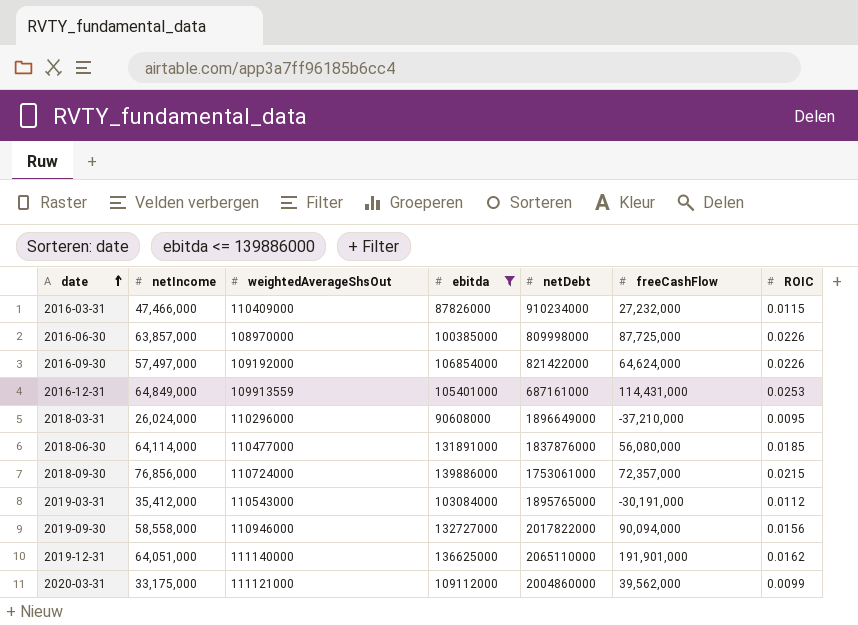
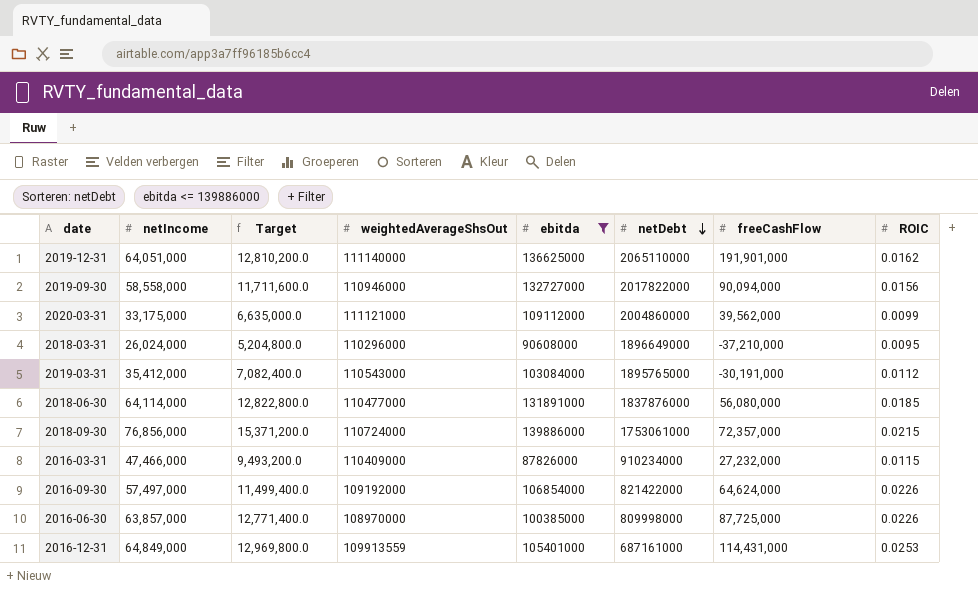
row order: date ascending -> netDebt descending
column Target | formula: none -> [netIncome] * 0.2

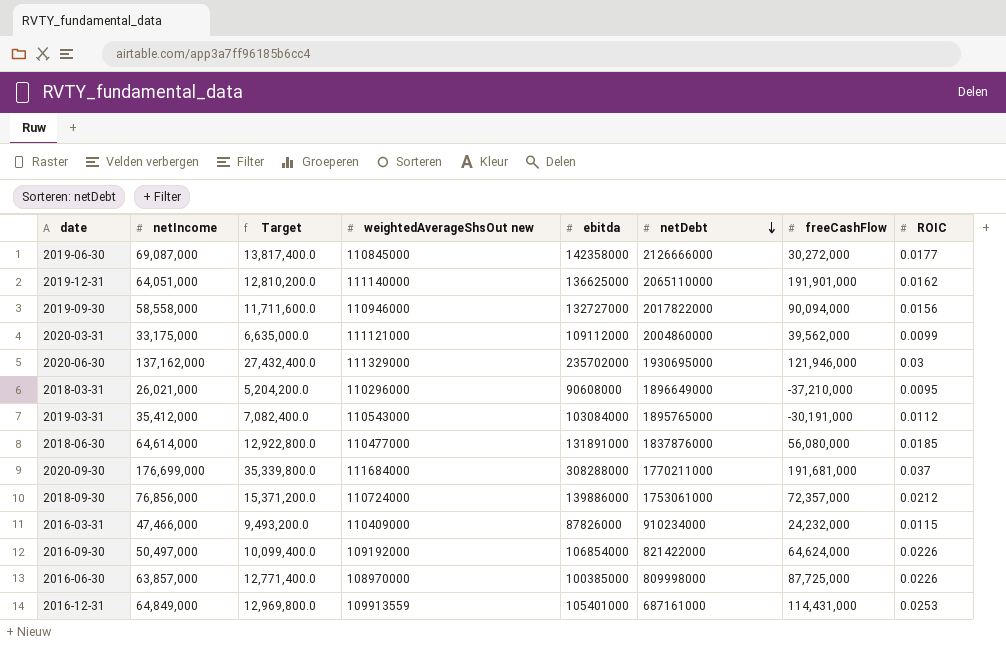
filter: ebitda <= 139886000 -> none
column name: weightedAverageShsOut -> weightedAverageShsOut new
2018-03-31 | netIncome: 26,024,000 -> 26,021,000
2018-03-31 | Target: 5,204,800.0 -> 5,204,200.0
2018-06-30 | netIncome: 64,114,000 -> 64,614,000
2018-06-30 | Target: 12,822,800.0 -> 12,922,800.0
2018-09-30 | ROIC: 0.0215 -> 0.0212
2016-03-31 | freeCashFlow: 27,232,000 -> 24,232,000
2016-09-30 | netIncome: 57,497,000 -> 50,497,000
2016-09-30 | Target: 11,499,400.0 -> 10,099,400.0

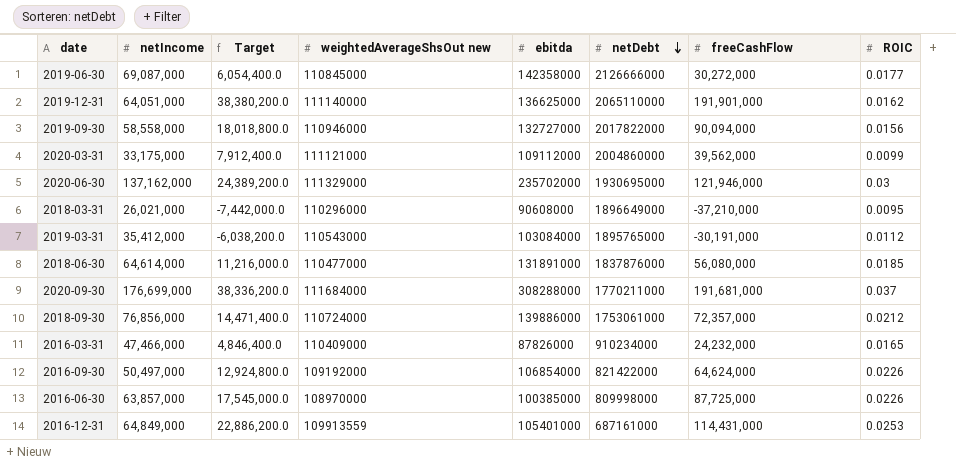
column Target | formula: [netIncome] * 0.2 -> [freeCashFlow] * 0.2
2016-03-31 | ROIC: 0.0115 -> 0.0165

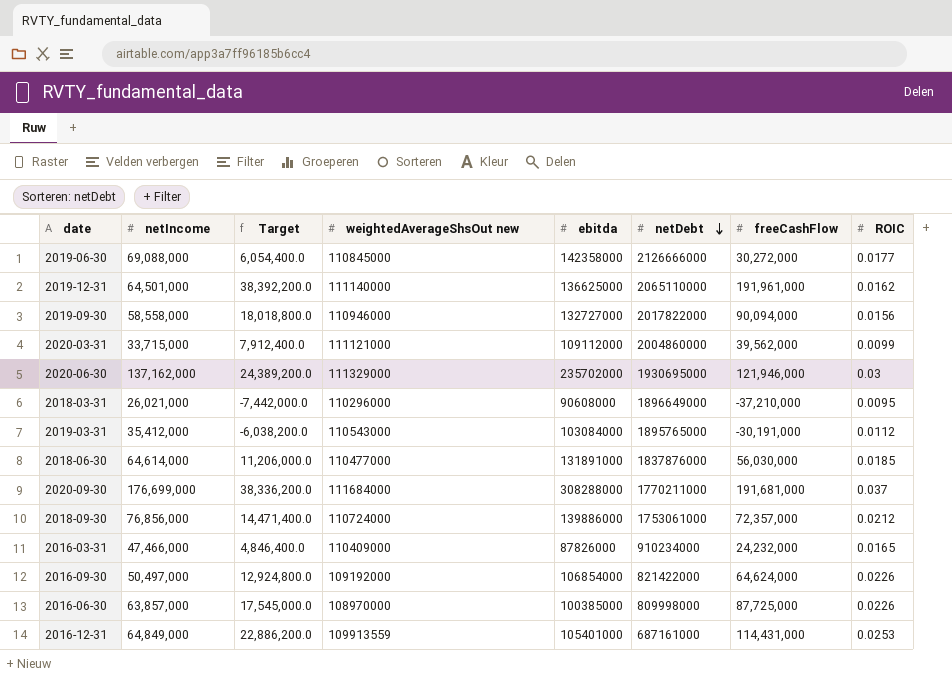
2019-06-30 | netIncome: 69,087,000 -> 69,088,000
2019-12-31 | netIncome: 64,051,000 -> 64,501,000
2019-12-31 | Target: 38,380,200.0 -> 38,392,200.0
2019-12-31 | freeCashFlow: 191,901,000 -> 191,961,000
2020-03-31 | netIncome: 33,175,000 -> 33,715,000
2018-06-30 | Target: 11,216,000.0 -> 11,206,000.0
2018-06-30 | freeCashFlow: 56,080,000 -> 56,030,000

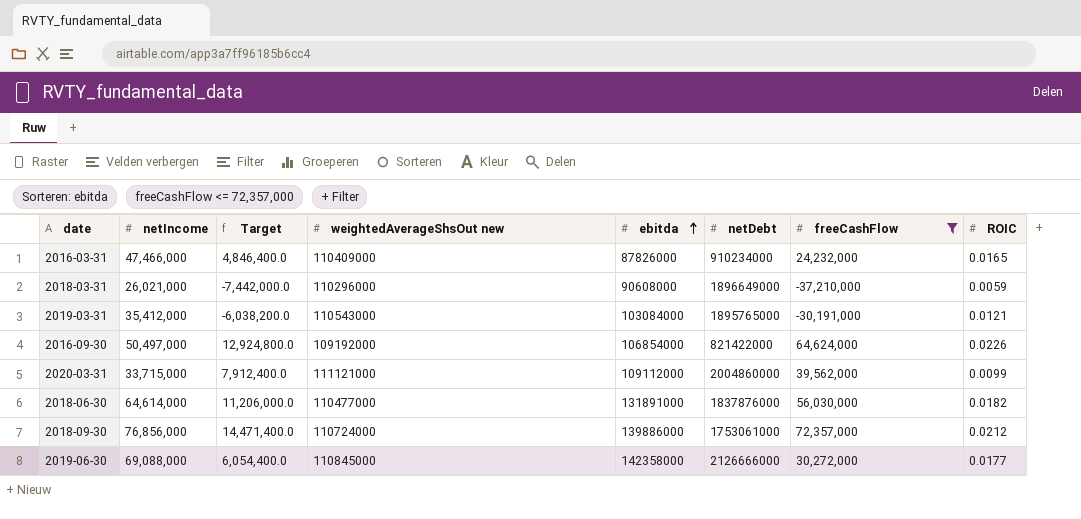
filter: none -> freeCashFlow <= 72,357,000
row order: netDebt descending -> ebitda ascending
2018-03-31 | ROIC: 0.0095 -> 0.0059
2019-03-31 | ROIC: 0.0112 -> 0.0121
2018-06-30 | ROIC: 0.0185 -> 0.0182

